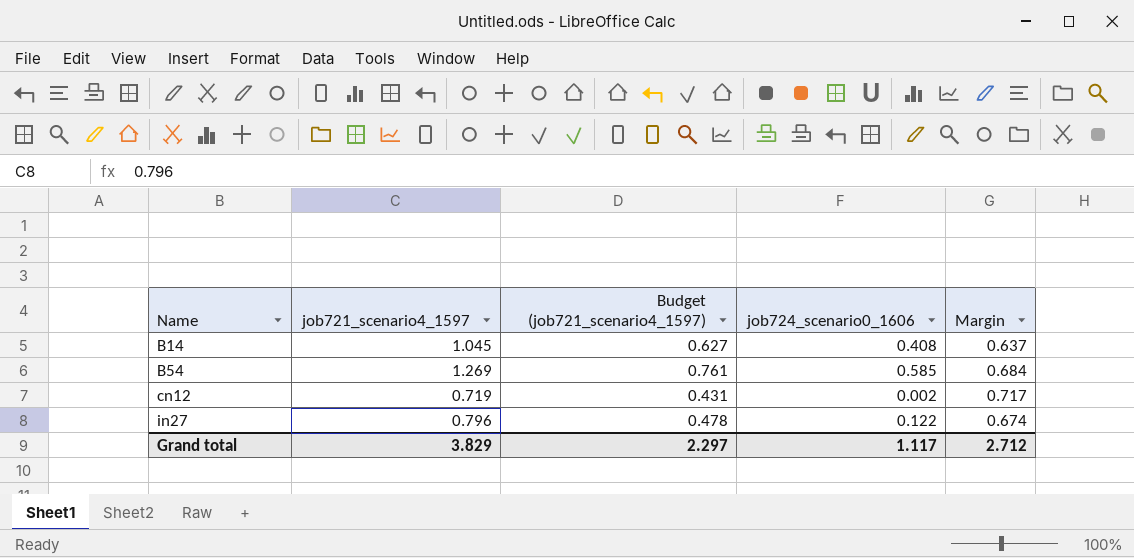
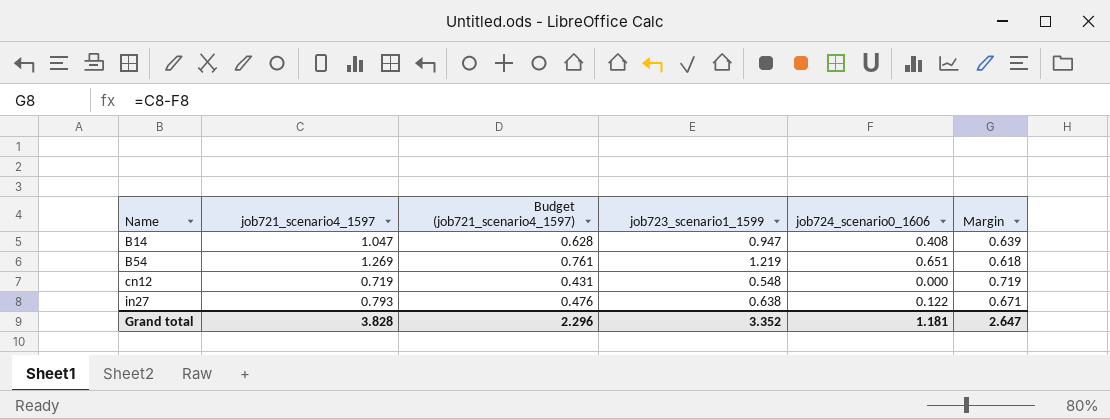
column job723_scenario1_1599 | position: none -> 4
B14 | job721_scenario4_1597: 1.045 -> 1.047
B14 | Budget (job721_scenario4_1597): 0.627 -> 0.628
B14 | Margin: 0.637 -> 0.639
B54 | job724_scenario0_1606: 0.585 -> 0.651
B54 | Margin: 0.684 -> 0.618
cn12 | job724_scenario0_1606: 0.002 -> 0.000
cn12 | Margin: 0.717 -> 0.719
in27 | job721_scenario4_1597: 0.796 -> 0.793
in27 | Budget (job721_scenario4_1597): 0.478 -> 0.476
in27 | Margin: 0.674 -> 0.671
Grand total | job721_scenario4_1597: 3.829 -> 3.828
Grand total | Budget (job721_scenario4_1597): 2.297 -> 2.296
Grand total | job724_scenario0_1606: 1.117 -> 1.181
Grand total | Margin: 2.712 -> 2.647

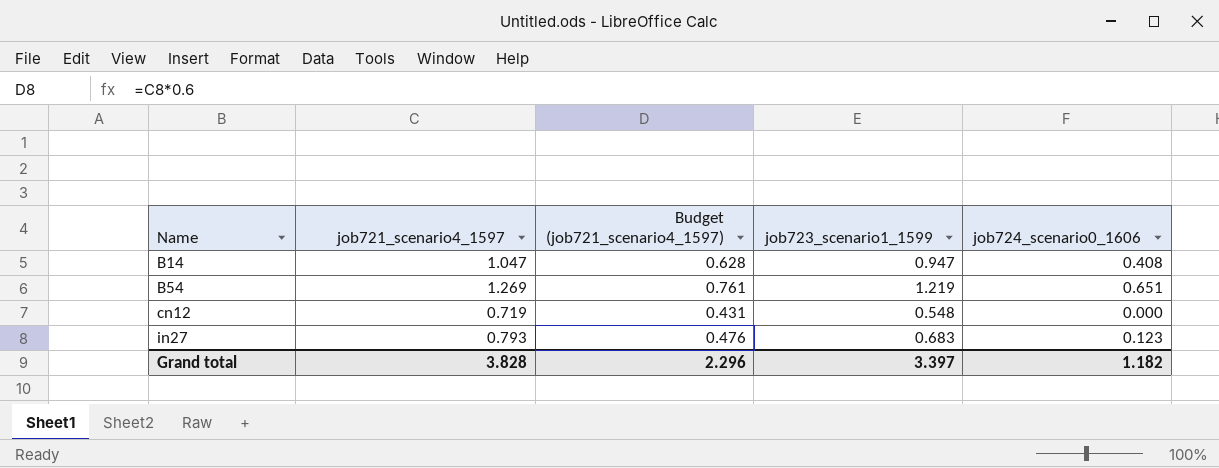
column Margin | formula: [job721_scenario4_1597] - [job724_scenario0_1606] -> none
in27 | job723_scenario1_1599: 0.638 -> 0.683
in27 | job724_scenario0_1606: 0.122 -> 0.123
Grand total | job723_scenario1_1599: 3.352 -> 3.397
Grand total | job724_scenario0_1606: 1.181 -> 1.182

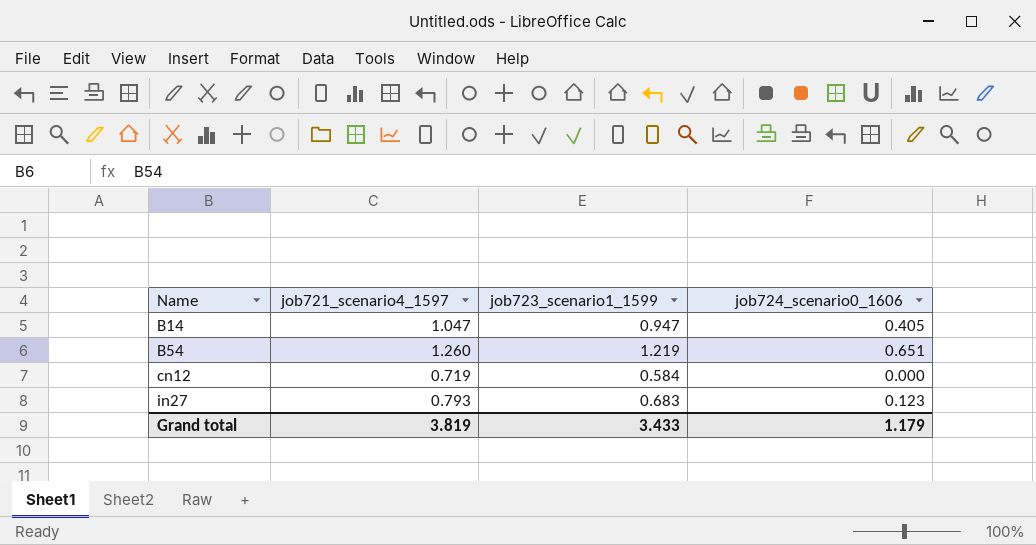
column Budget (job721_scenario4_1597) | formula: [job721_scenario4_1597] * 0.6 -> none
B14 | job724_scenario0_1606: 0.408 -> 0.405
B54 | job721_scenario4_1597: 1.269 -> 1.260
cn12 | job723_scenario1_1599: 0.548 -> 0.584
Grand total | job721_scenario4_1597: 3.828 -> 3.819
Grand total | job723_scenario1_1599: 3.397 -> 3.433
Grand total | job724_scenario0_1606: 1.182 -> 1.179

